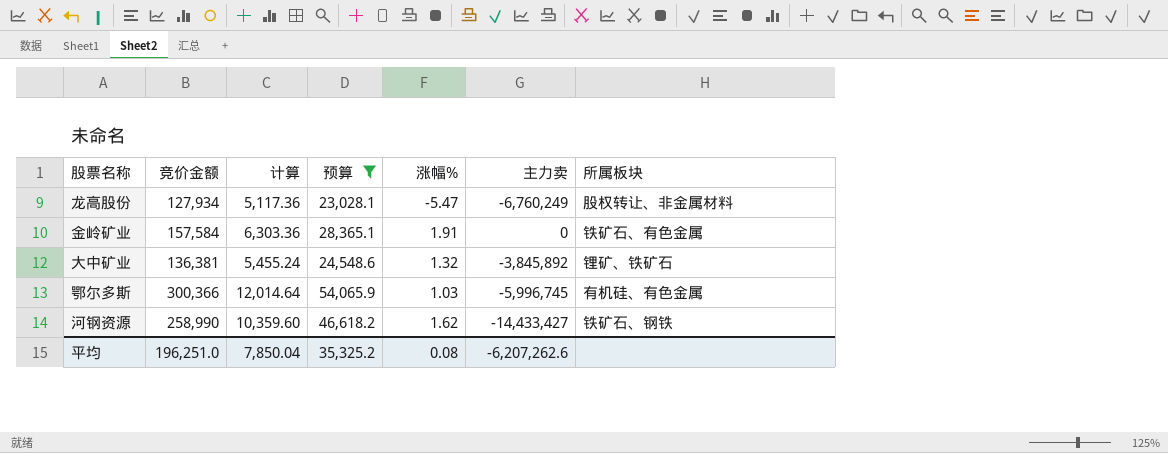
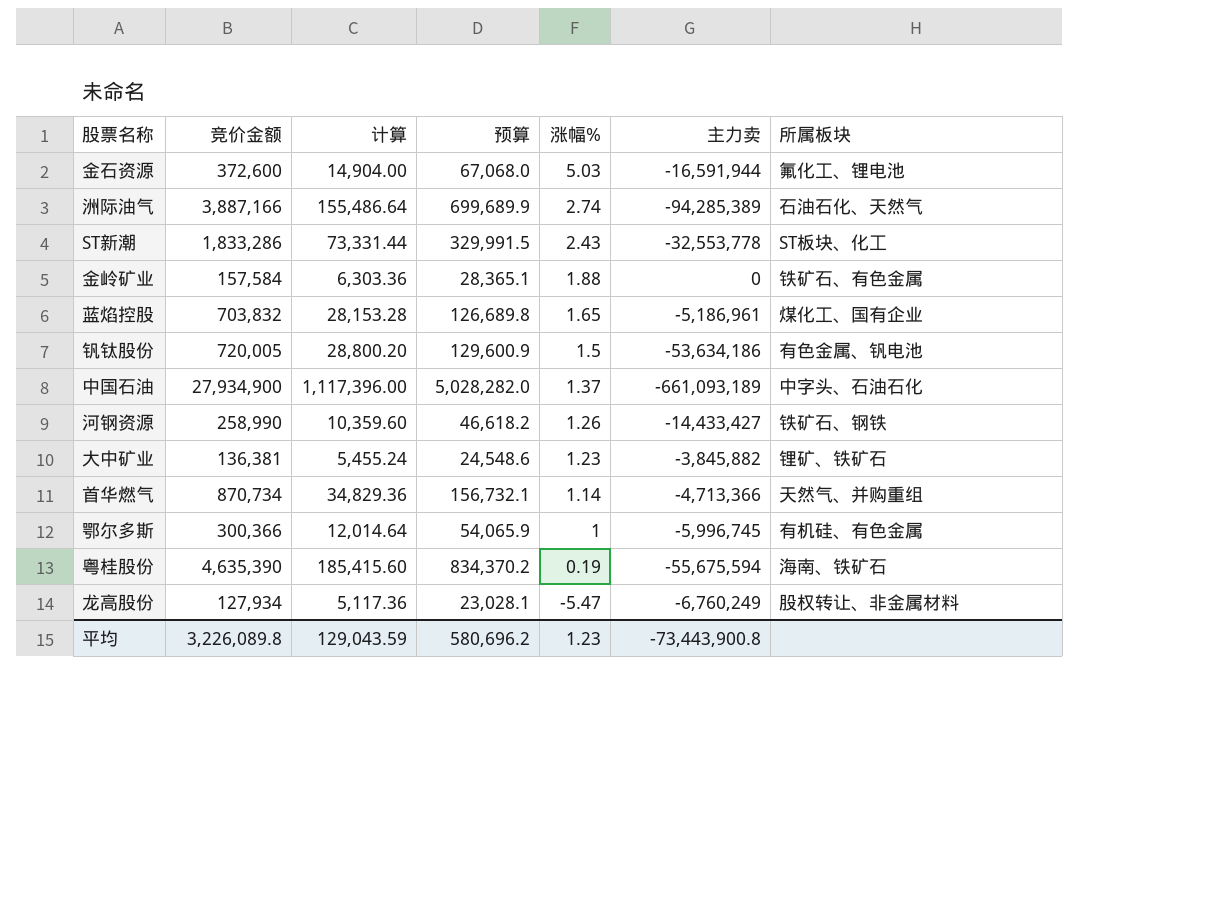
filter: 预算 <= 54,065.9 -> none
row order: none -> 涨幅% descending
金岭矿业 | 涨幅%: 1.91 -> 1.88
河钢资源 | 涨幅%: 1.62 -> 1.26
大中矿业 | 涨幅%: 1.32 -> 1.23
大中矿业 | 主力卖: -3,845,892 -> -3,845,882
鄂尔多斯 | 涨幅%: 1.03 -> 1
平均 | 竞价金额: 196,251.0 -> 3,226,089.8
平均 | 计算: 7,850.04 -> 129,043.59
平均 | 预算: 35,325.2 -> 580,696.2
平均 | 涨幅%: 0.08 -> 1.23
平均 | 主力卖: -6,207,262.6 -> -73,443,900.8

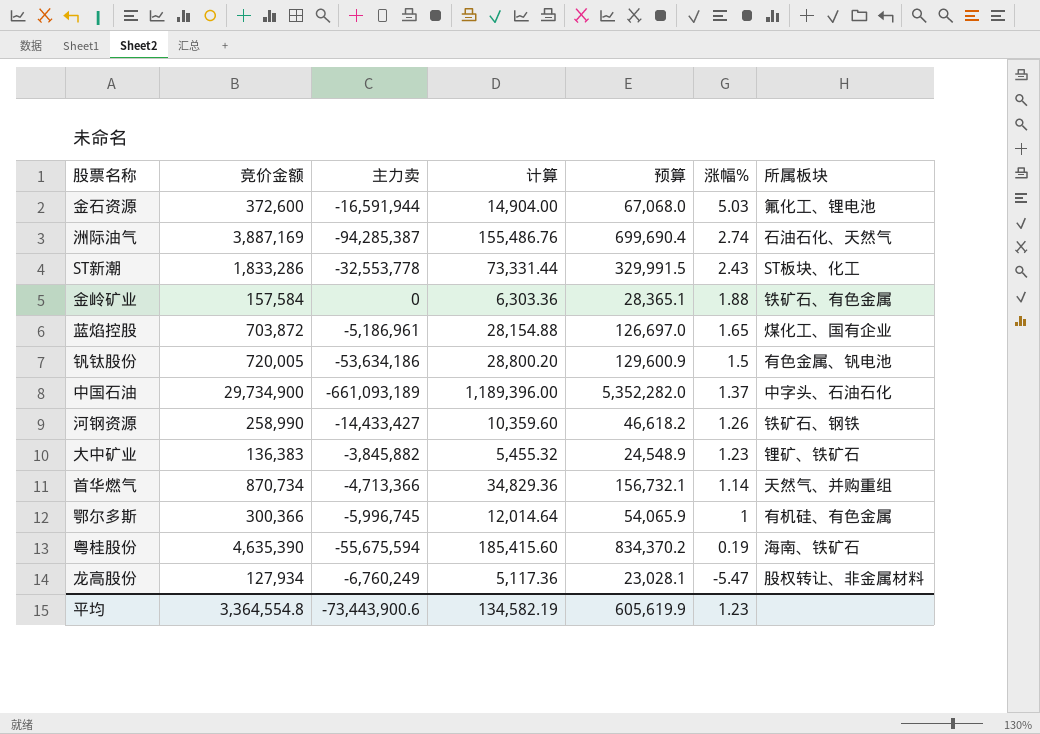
column 主力卖 | position: 6 -> 3
洲际油气 | 竞价金额: 3,887,166 -> 3,887,169
洲际油气 | 主力卖: -94,285,389 -> -94,285,387
洲际油气 | 计算: 155,486.64 -> 155,486.76
洲际油气 | 预算: 699,689.9 -> 699,690.4
蓝焰控股 | 竞价金额: 703,832 -> 703,872
蓝焰控股 | 计算: 28,153.28 -> 28,154.88
蓝焰控股 | 预算: 126,689.8 -> 126,697.0
中国石油 | 竞价金额: 27,934,900 -> 29,734,900
中国石油 | 计算: 1,117,396.00 -> 1,189,396.00
中国石油 | 预算: 5,028,282.0 -> 5,352,282.0
大中矿业 | 竞价金额: 136,381 -> 136,383
大中矿业 | 计算: 5,455.24 -> 5,455.32
大中矿业 | 预算: 24,548.6 -> 24,548.9
平均 | 竞价金额: 3,226,089.8 -> 3,364,554.8
平均 | 主力卖: -73,443,900.8 -> -73,443,900.6
平均 | 计算: 129,043.59 -> 134,582.19
平均 | 预算: 580,696.2 -> 605,619.9

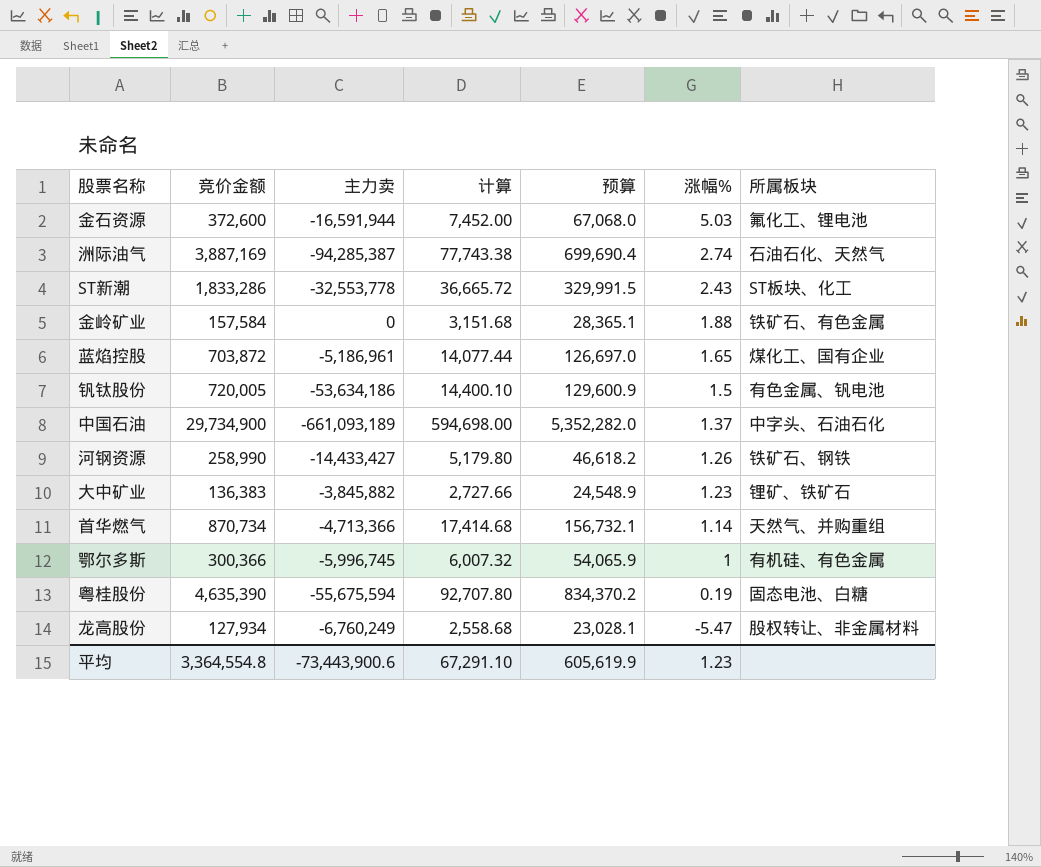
column 计算 | formula: [竞价金额] * 0.04 -> [竞价金额] * 0.02
粤桂股份 | 所属板块: 海南、铁矿石 -> 固态电池、白糖
平均 | 计算: 134,582.19 -> 67,291.10

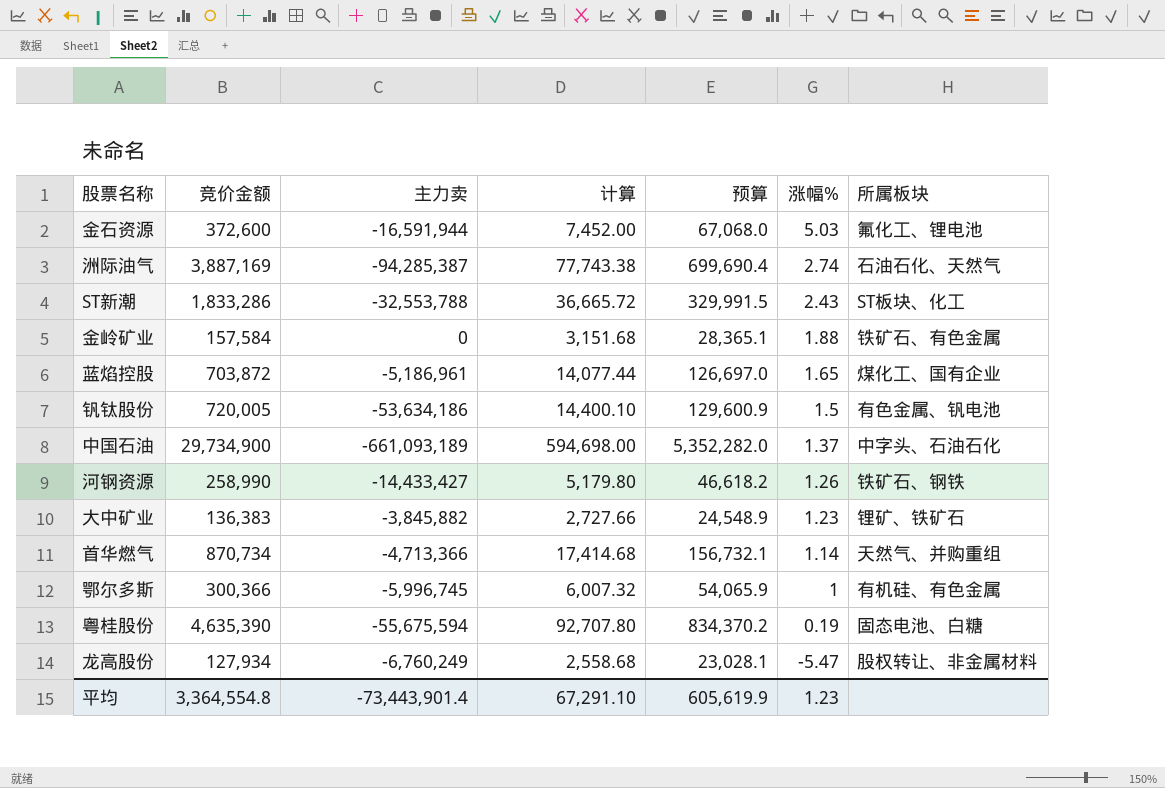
ST新潮 | 主力卖: -32,553,778 -> -32,553,788
平均 | 主力卖: -73,443,900.6 -> -73,443,901.4

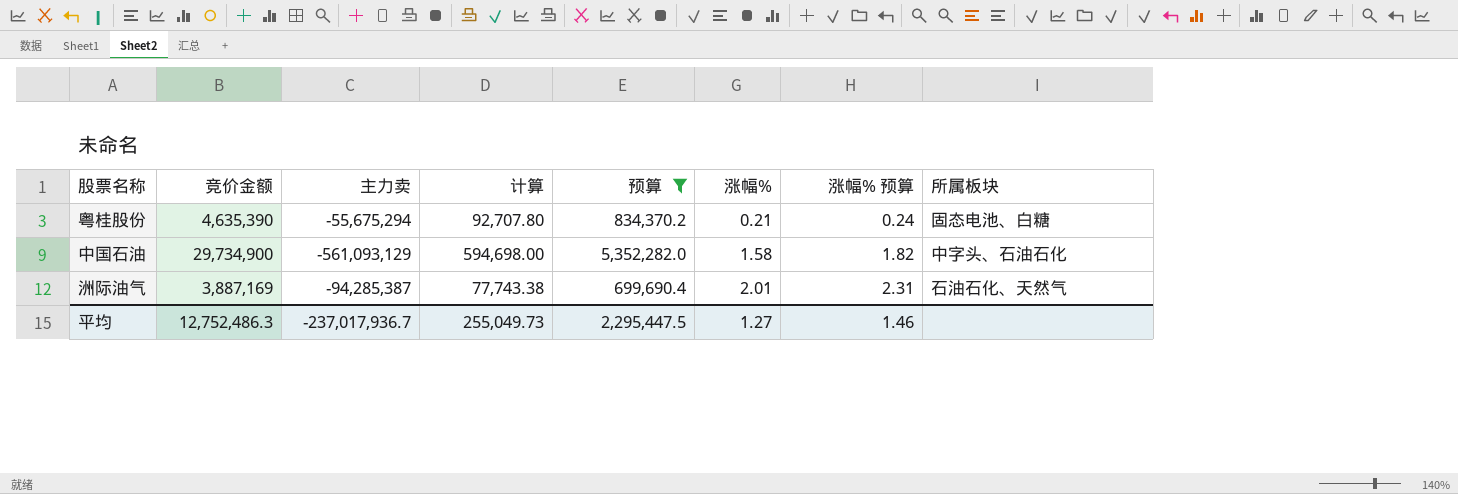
filter: none -> 预算 >= 699,690.4
row order: 涨幅% descending -> 涨幅% ascending
column 涨幅% 预算 | formula: none -> [涨幅%] * 1.15
粤桂股份 | 主力卖: -55,675,594 -> -55,675,294
粤桂股份 | 涨幅%: 0.19 -> 0.21
中国石油 | 主力卖: -661,093,189 -> -561,093,129
中国石油 | 涨幅%: 1.37 -> 1.58
洲际油气 | 涨幅%: 2.74 -> 2.01
平均 | 竞价金额: 3,364,554.8 -> 12,752,486.3
平均 | 主力卖: -73,443,901.4 -> -237,017,936.7
平均 | 计算: 67,291.10 -> 255,049.73
平均 | 预算: 605,619.9 -> 2,295,447.5
平均 | 涨幅%: 1.23 -> 1.27

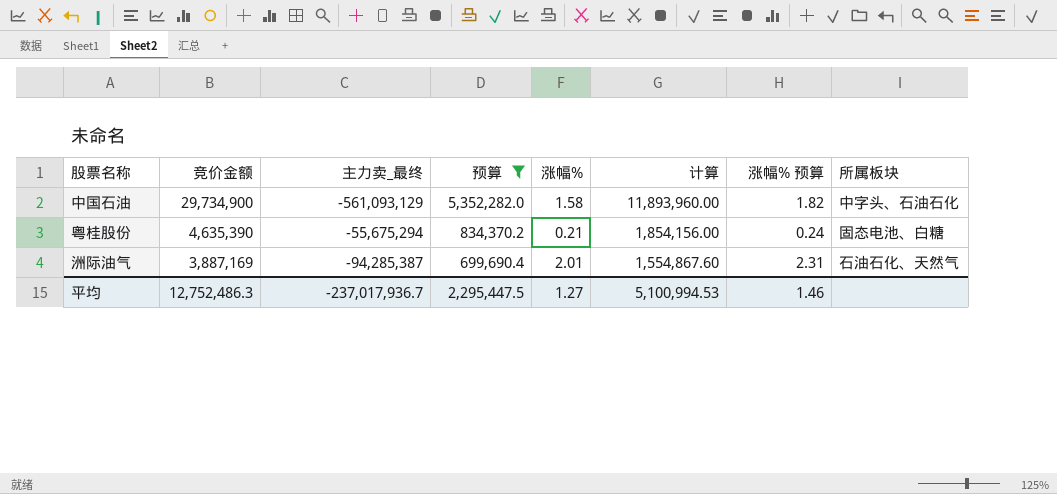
row order: 涨幅% ascending -> 竞价金额 descending
column name: 主力卖 -> 主力卖_最终
column 计算 | formula: [竞价金额] * 0.02 -> [竞价金额] * 0.4
column 计算 | position: 4 -> 6
平均 | 计算: 255,049.73 -> 5,100,994.53

